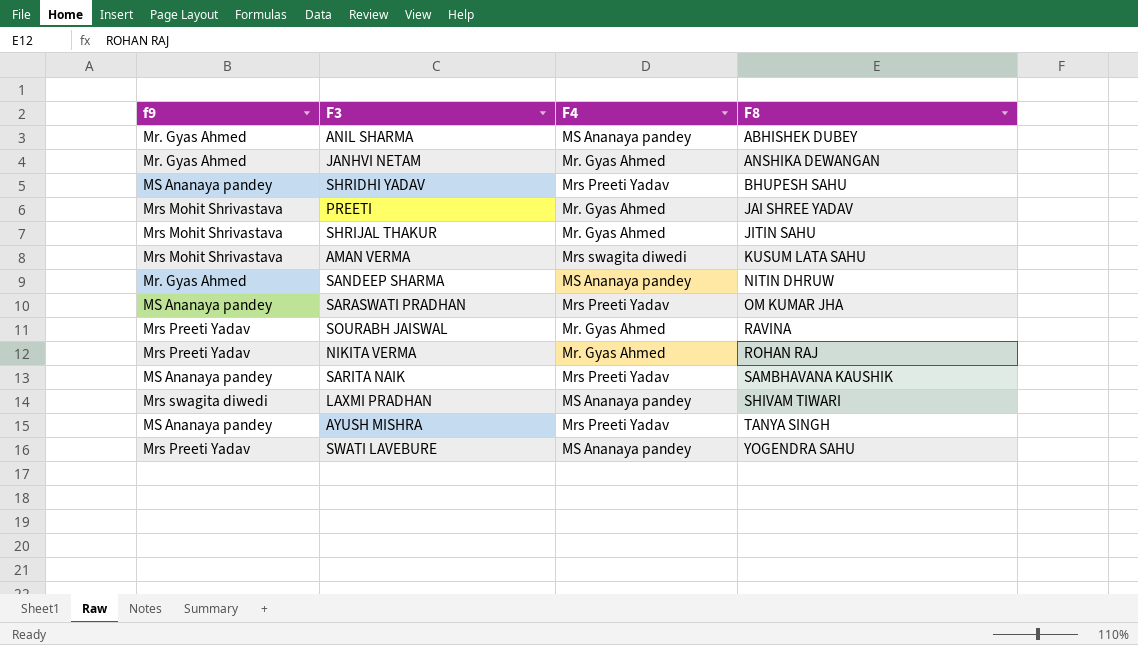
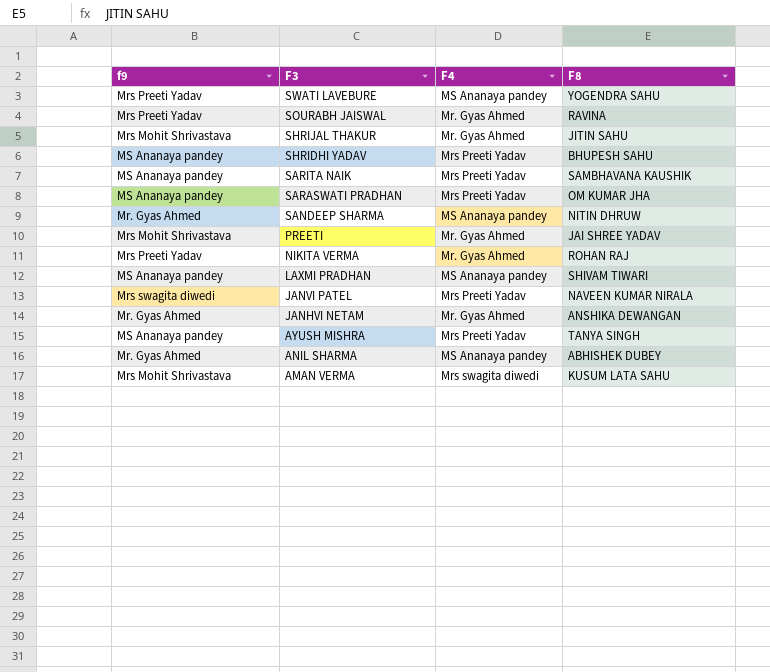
row order: F8 ascending -> F3 descending
LAXMI PRADHAN | f9: Mrs swagita diwedi -> MS Ananaya pandey
row JANVI PATEL: none -> Mrs swagita diwedi | Mrs Preeti Yadav | NAVEEN KUMAR NIRALA

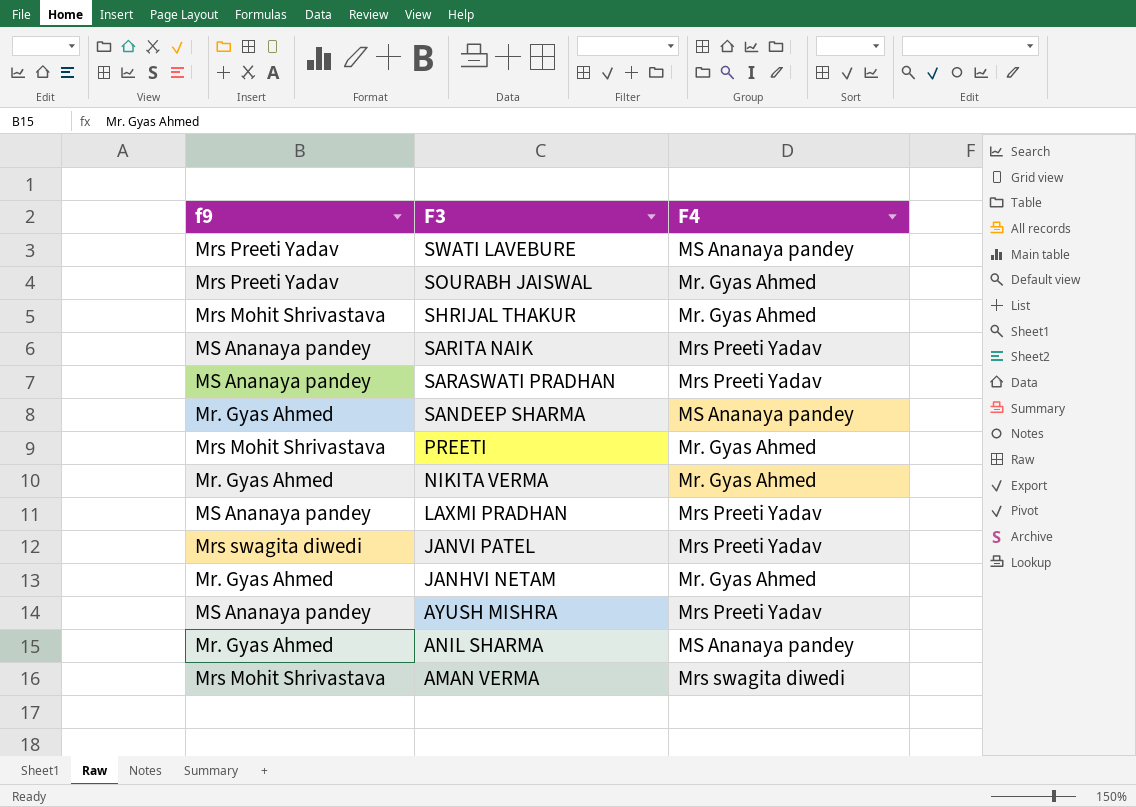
column F8 | position: 4 -> none
row SHRIDHI YADAV: MS Ananaya pandey | Mrs Preeti Yadav | BHUPESH SAHU -> none
NIKITA VERMA | f9: Mrs Preeti Yadav -> Mr. Gyas Ahmed
LAXMI PRADHAN | F4: MS Ananaya pandey -> Mrs Preeti Yadav

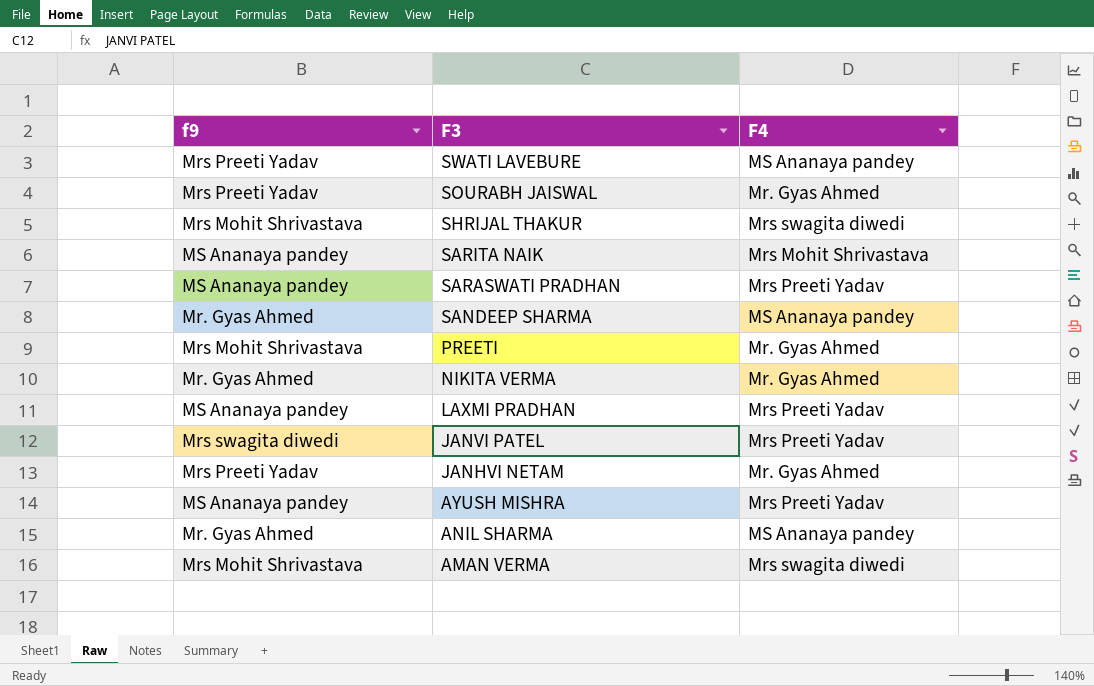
SHRIJAL THAKUR | F4: Mr. Gyas Ahmed -> Mrs swagita diwedi
SARITA NAIK | F4: Mrs Preeti Yadav -> Mrs Mohit Shrivastava
JANHVI NETAM | f9: Mr. Gyas Ahmed -> Mrs Preeti Yadav

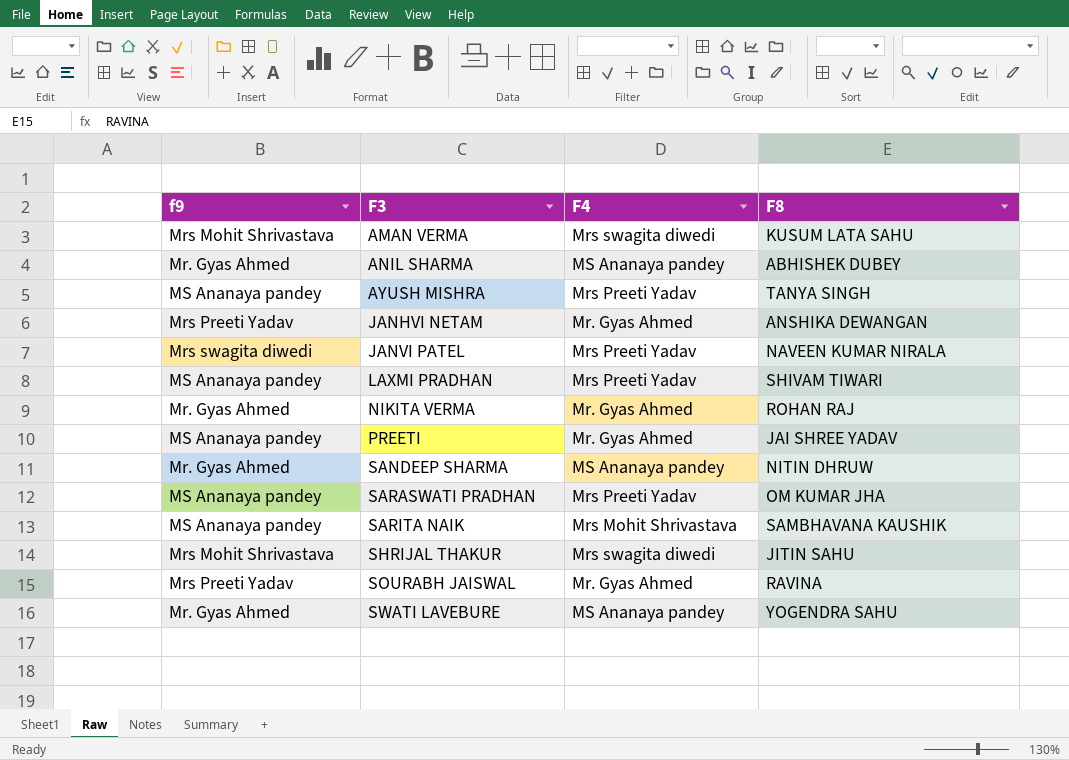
row order: F3 descending -> F3 ascending
column F8 | position: none -> 4
PREETI | f9: Mrs Mohit Shrivastava -> MS Ananaya pandey
SWATI LAVEBURE | f9: Mrs Preeti Yadav -> Mr. Gyas Ahmed

